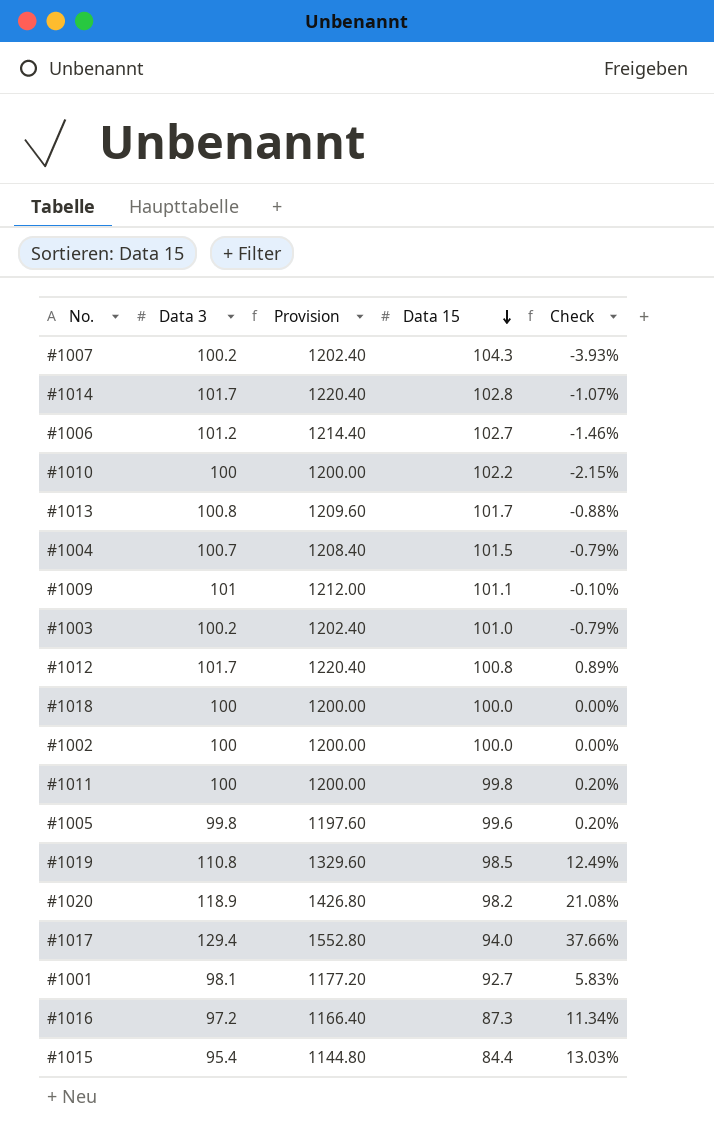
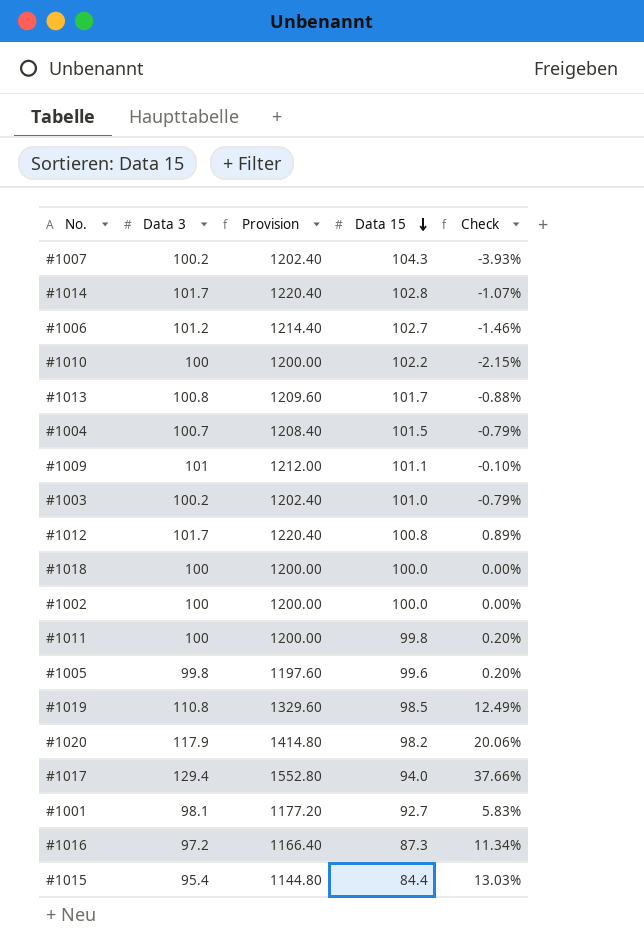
#1020 | Data 3: 118.9 -> 117.9
#1020 | Provision: 1426.80 -> 1414.80
#1020 | Check: 21.08% -> 20.06%

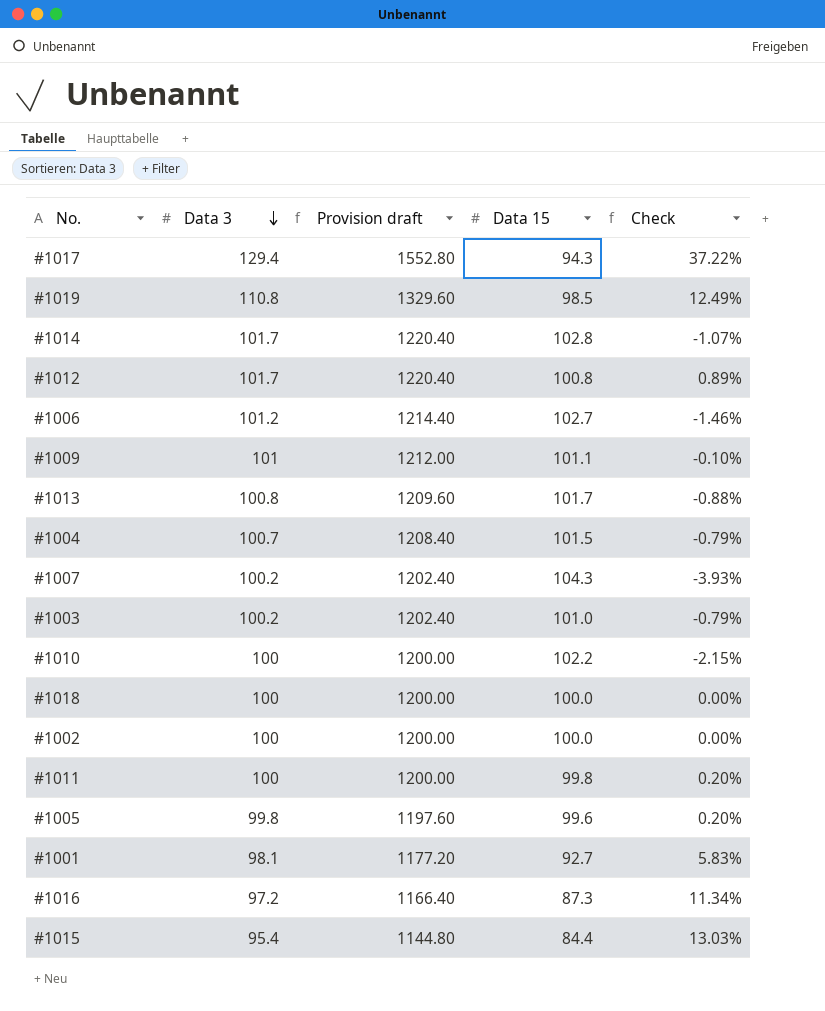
row order: Data 15 descending -> Data 3 descending
column name: Provision -> Provision draft
row #1020: 117.9 | 1414.80 | 98.2 | 20.06% -> none
#1017 | Data 15: 94.0 -> 94.3
#1017 | Check: 37.66% -> 37.22%

